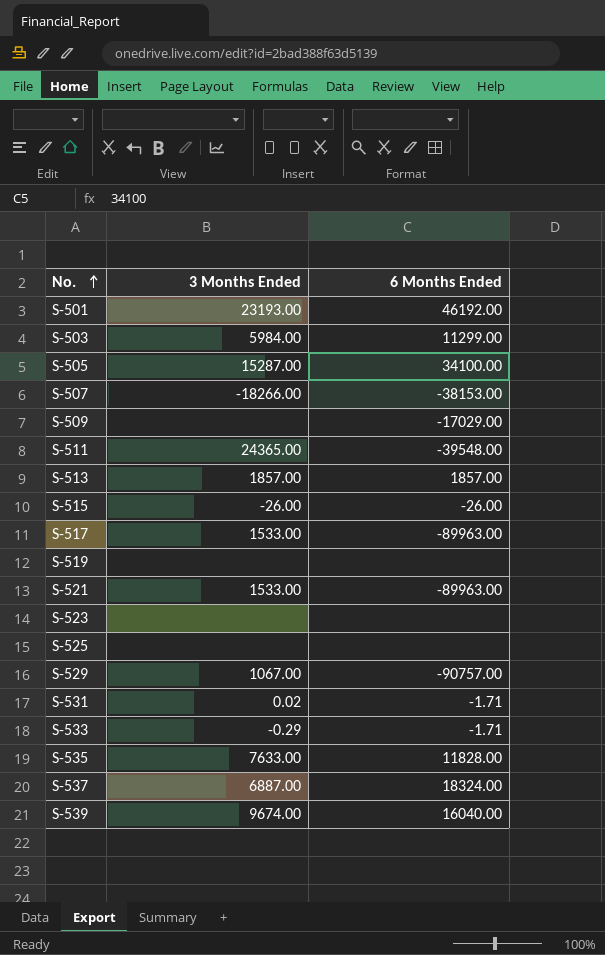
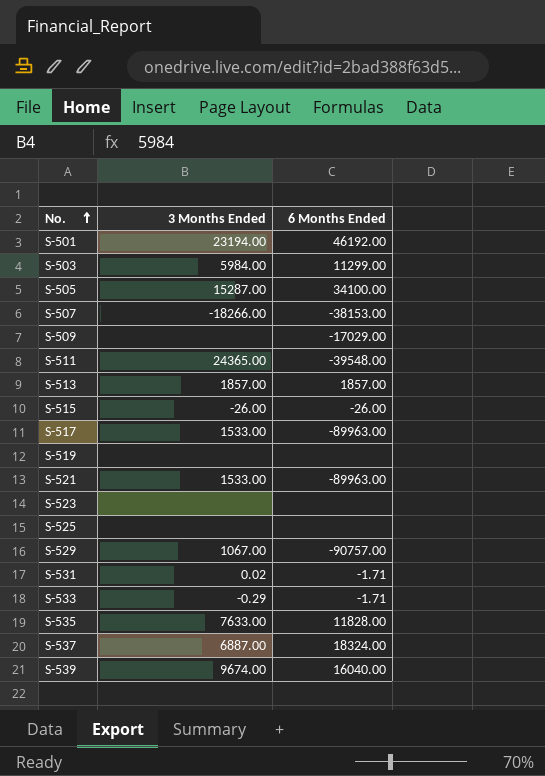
S-501 | 3 Months Ended: 23193.00 -> 23194.00

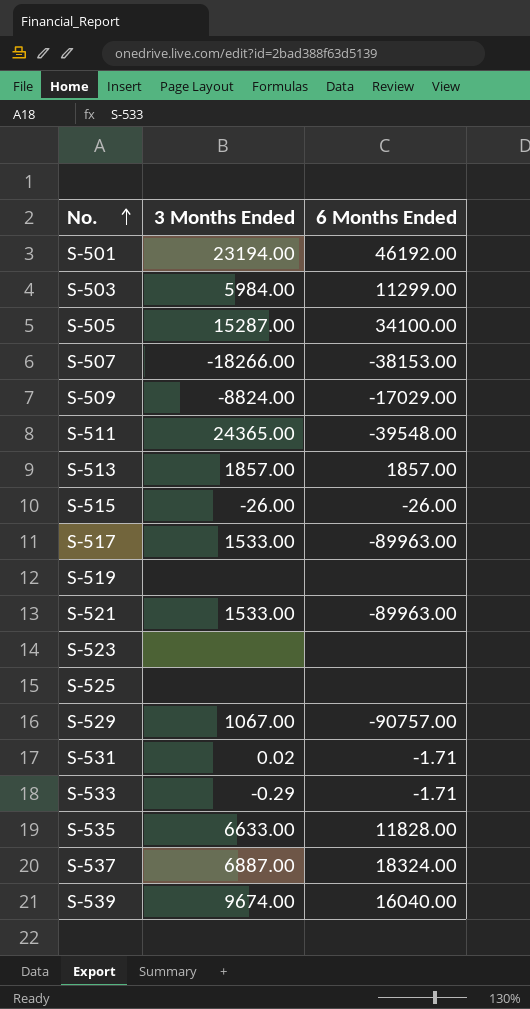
S-509 | 3 Months Ended: none -> -8824.00
S-535 | 3 Months Ended: 7633.00 -> 6633.00

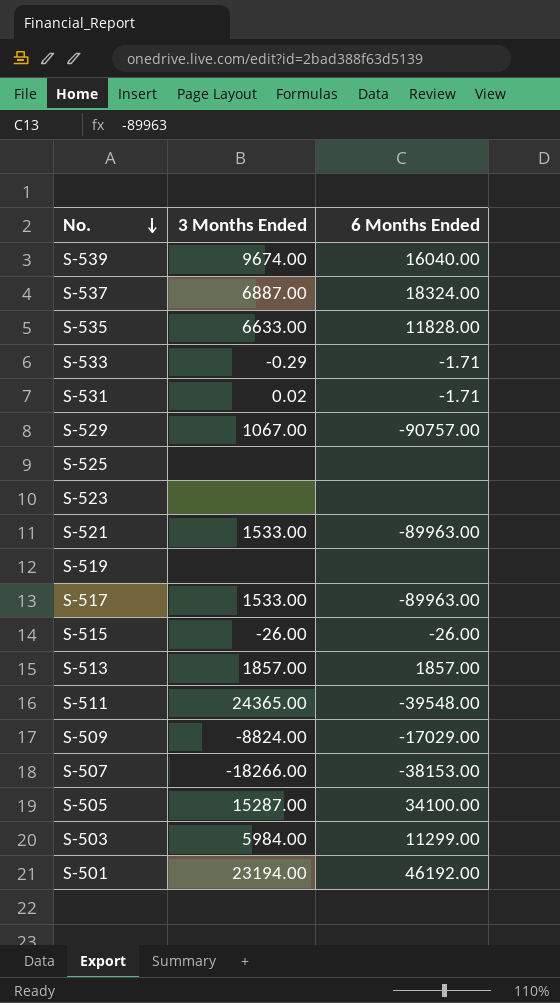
row order: No. ascending -> No. descending

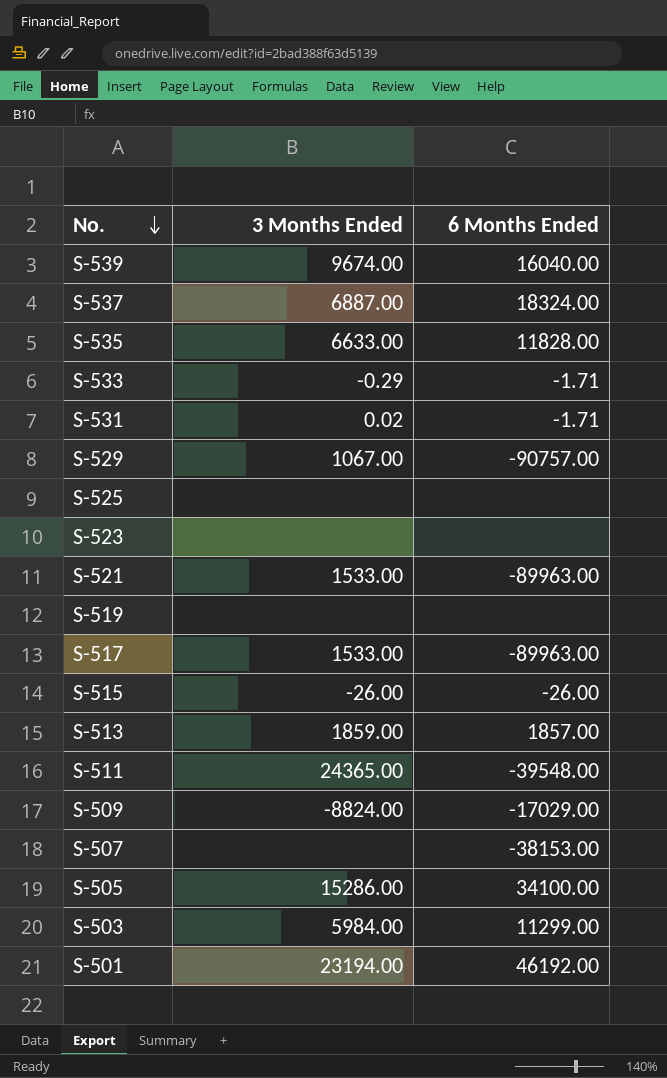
S-513 | 3 Months Ended: 1857.00 -> 1859.00
S-507 | 3 Months Ended: -18266.00 -> none
S-505 | 3 Months Ended: 15287.00 -> 15286.00

